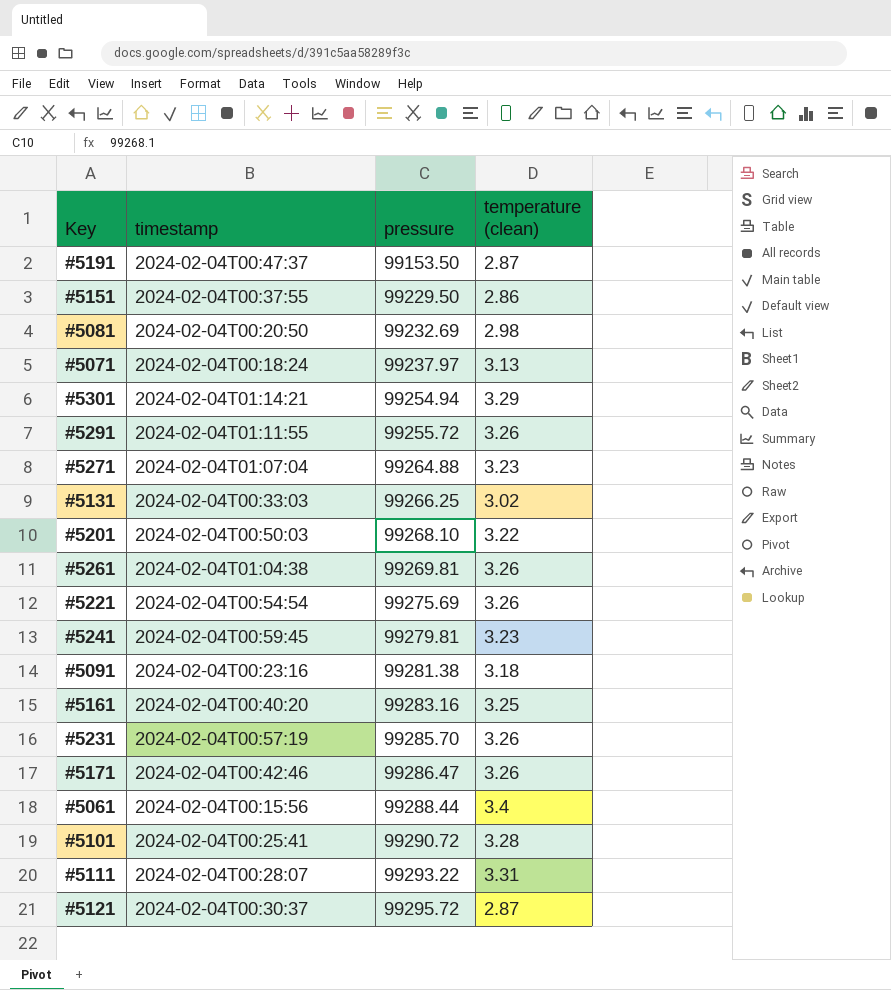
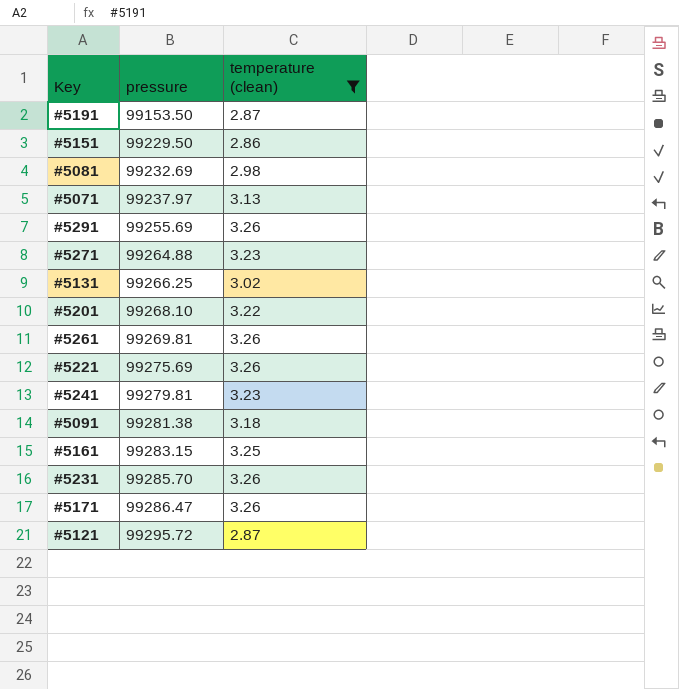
filter: none -> temperature (clean) <= 3.26
column timestamp | position: 2 -> none
#5291 | pressure: 99255.72 -> 99255.69
#5161 | pressure: 99283.16 -> 99283.15

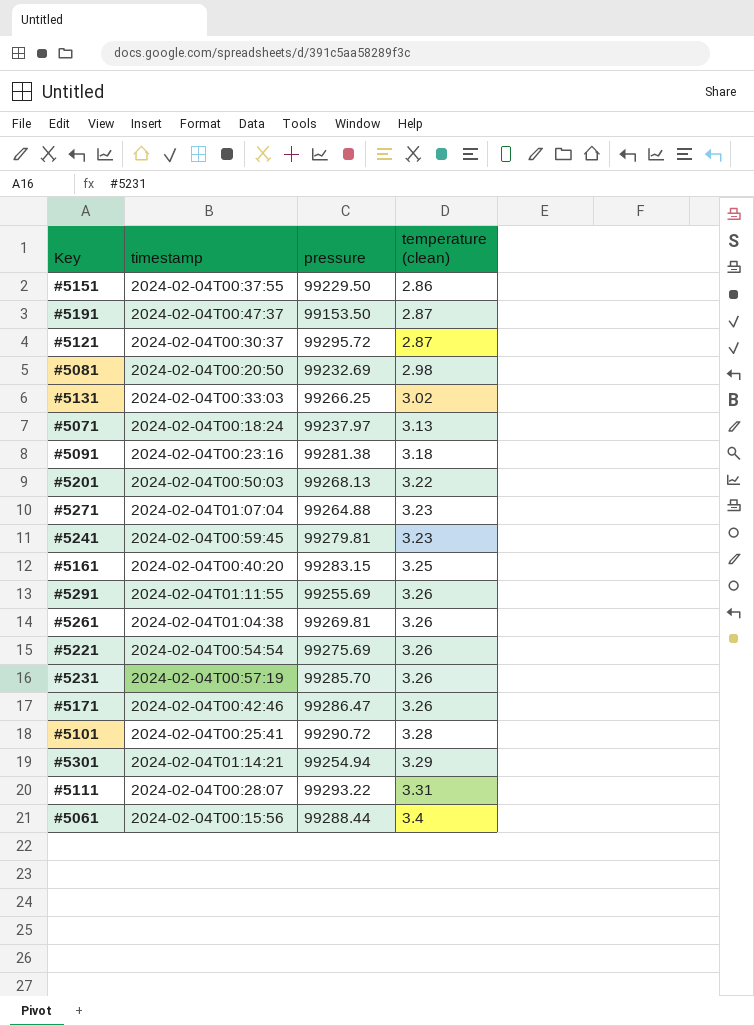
filter: temperature (clean) <= 3.26 -> none
row order: pressure ascending -> temperature (clean) ascending
column timestamp | position: none -> 2
#5201 | pressure: 99268.10 -> 99268.13

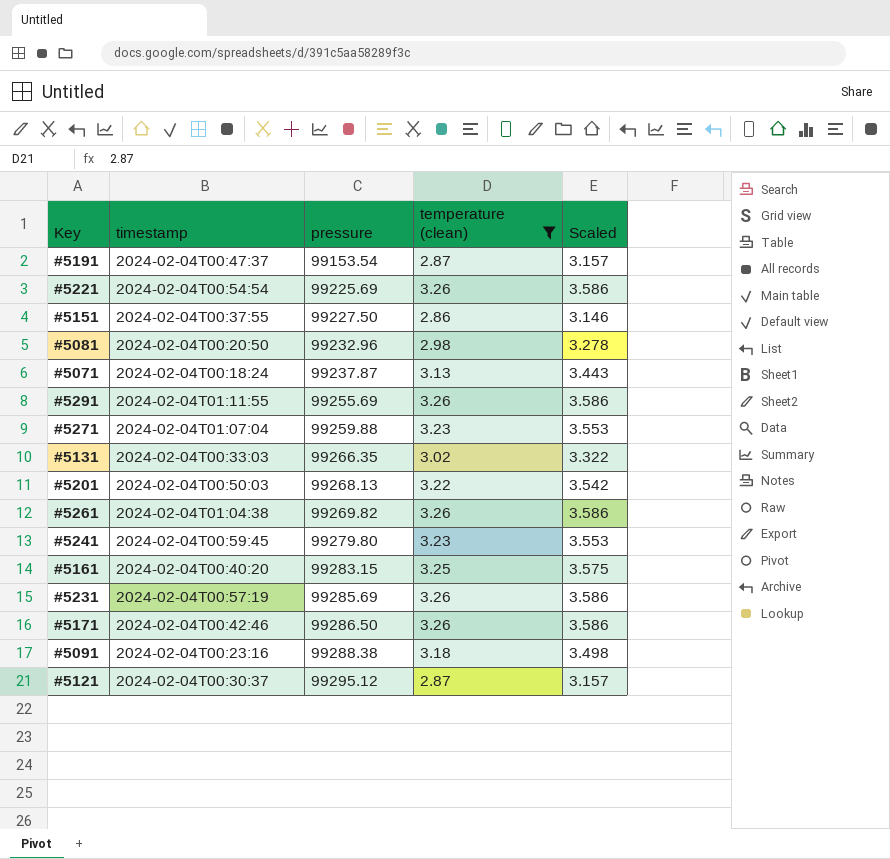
filter: none -> temperature (clean) <= 3.26
row order: temperature (clean) ascending -> pressure ascending
column Scaled | formula: none -> [temperature (clean)] * 1.1
#5191 | pressure: 99153.50 -> 99153.54
#5221 | pressure: 99275.69 -> 99225.69
#5151 | pressure: 99229.50 -> 99227.50
#5081 | pressure: 99232.69 -> 99232.96
#5071 | pressure: 99237.97 -> 99237.87
#5271 | pressure: 99264.88 -> 99259.88
#5131 | pressure: 99266.25 -> 99266.35
#5261 | pressure: 99269.81 -> 99269.82
#5241 | pressure: 99279.81 -> 99279.80
#5231 | pressure: 99285.70 -> 99285.69
#5171 | pressure: 99286.47 -> 99286.50
#5091 | pressure: 99281.38 -> 99288.38
#5121 | pressure: 99295.72 -> 99295.12

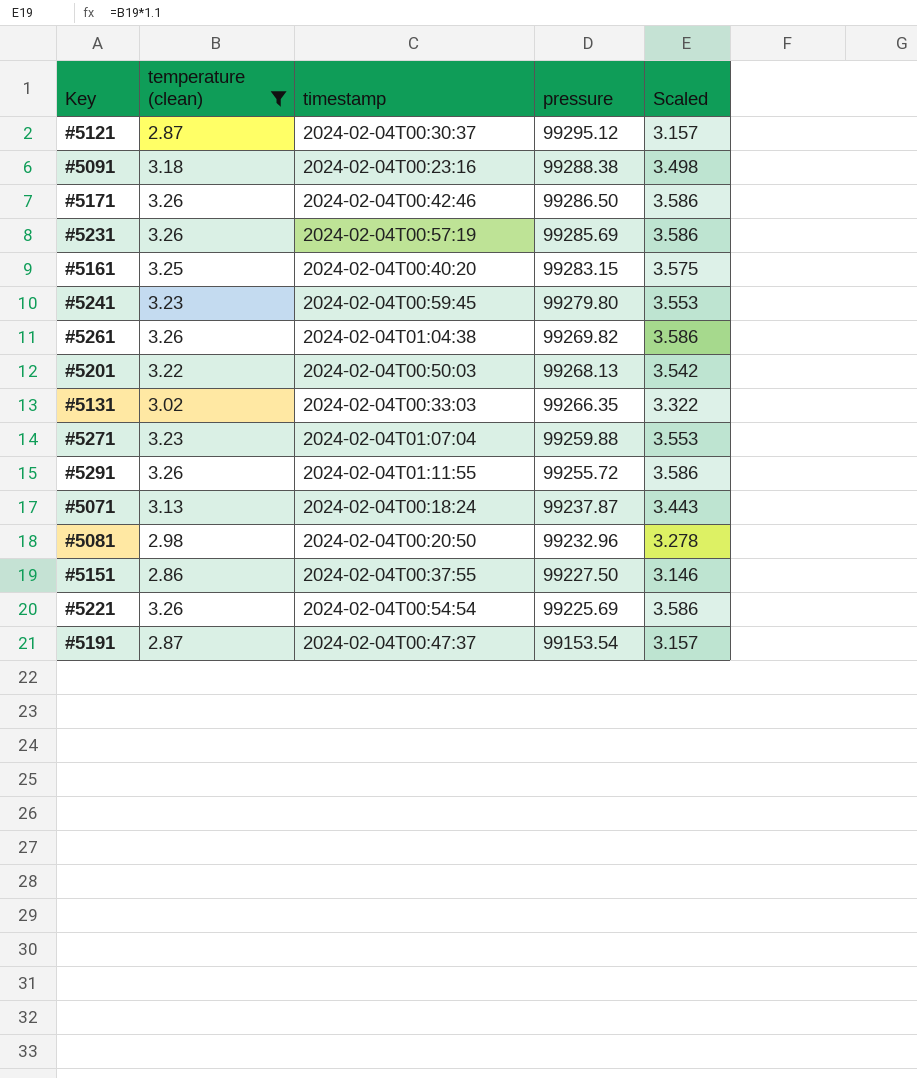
row order: pressure ascending -> pressure descending
column temperature (clean) | position: 4 -> 2
#5291 | pressure: 99255.69 -> 99255.72

